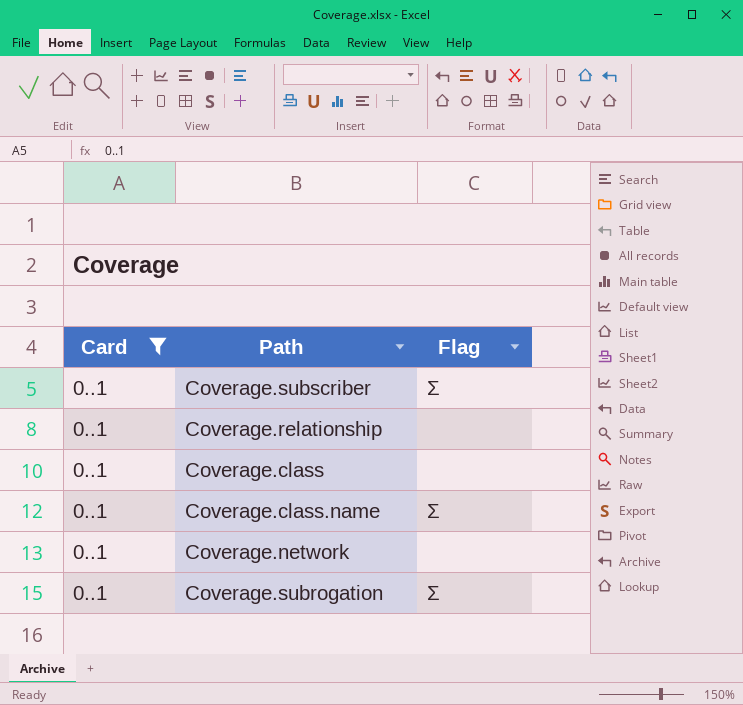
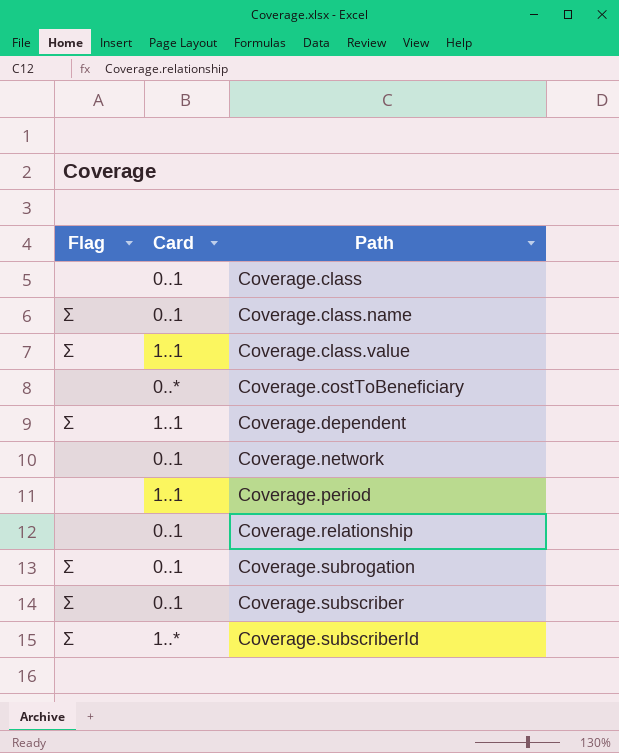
filter: Card = 0..1 -> none
row order: none -> Path ascending
column Flag | position: 3 -> 1

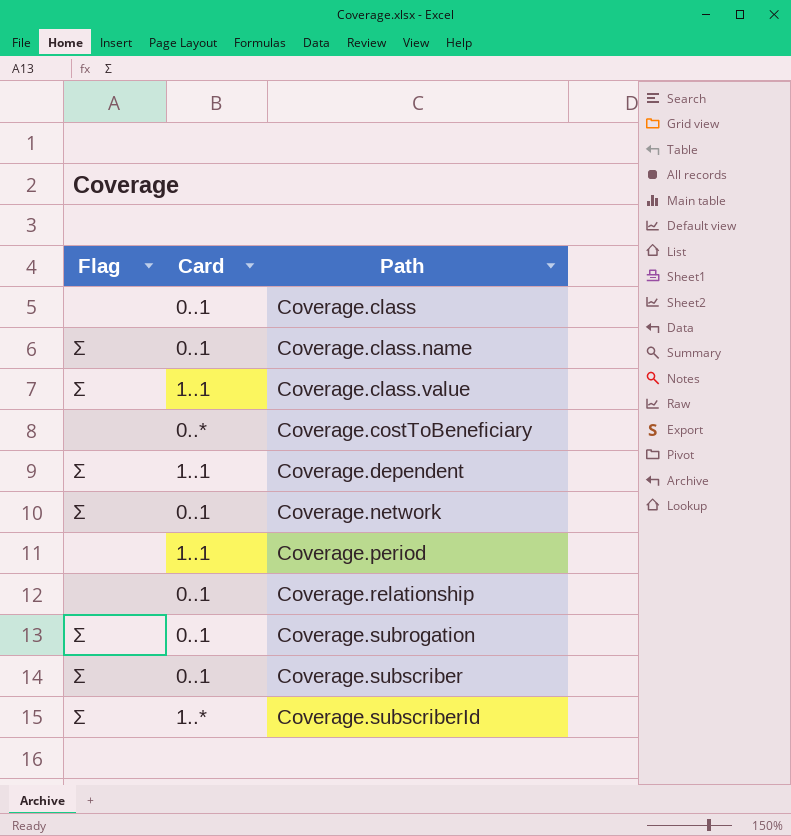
Coverage.network | Flag: none -> Σ

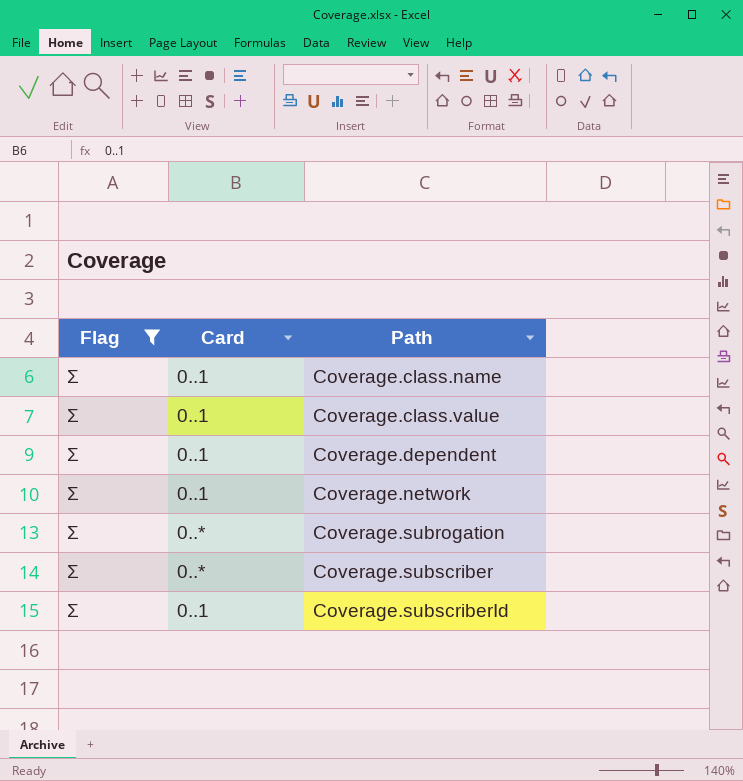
filter: none -> Flag = Σ
Coverage.class.value | Card: 1..1 -> 0..1
Coverage.dependent | Card: 1..1 -> 0..1
Coverage.subrogation | Card: 0..1 -> 0..*
Coverage.subscriber | Card: 0..1 -> 0..*
Coverage.subscriberId | Card: 1..* -> 0..1

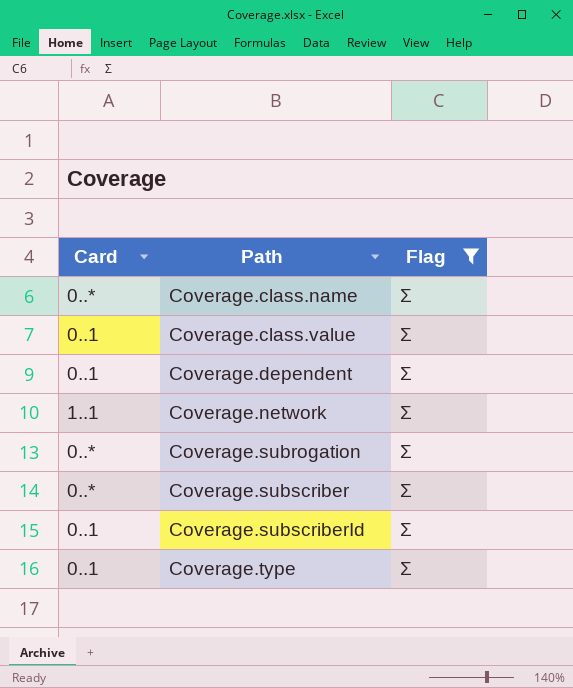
column Flag | position: 1 -> 3
Coverage.class.name | Card: 0..1 -> 0..*
Coverage.network | Card: 0..1 -> 1..1
row Coverage.type: none -> 0..1 | Σ

